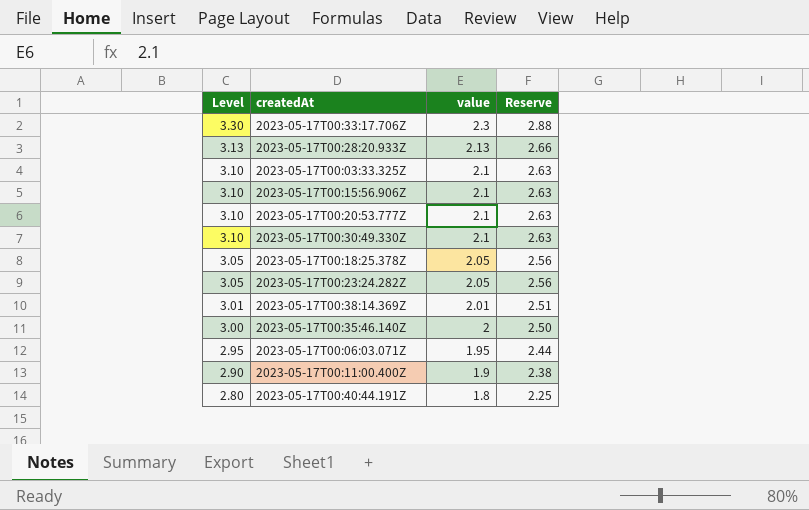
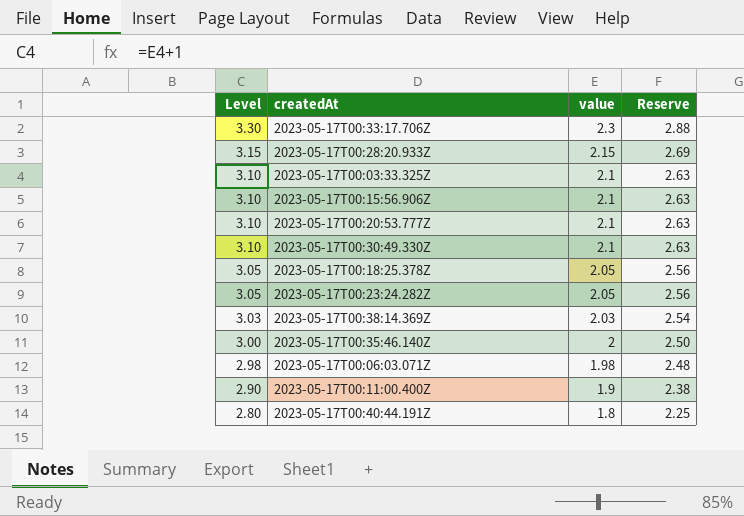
2023-05-17T00:28:20.933Z | Level: 3.13 -> 3.15
2023-05-17T00:28:20.933Z | value: 2.13 -> 2.15
2023-05-17T00:28:20.933Z | Reserve: 2.66 -> 2.69
2023-05-17T00:38:14.369Z | Level: 3.01 -> 3.03
2023-05-17T00:38:14.369Z | value: 2.01 -> 2.03
2023-05-17T00:38:14.369Z | Reserve: 2.51 -> 2.54
2023-05-17T00:06:03.071Z | Level: 2.95 -> 2.98
2023-05-17T00:06:03.071Z | value: 1.95 -> 1.98
2023-05-17T00:06:03.071Z | Reserve: 2.44 -> 2.48

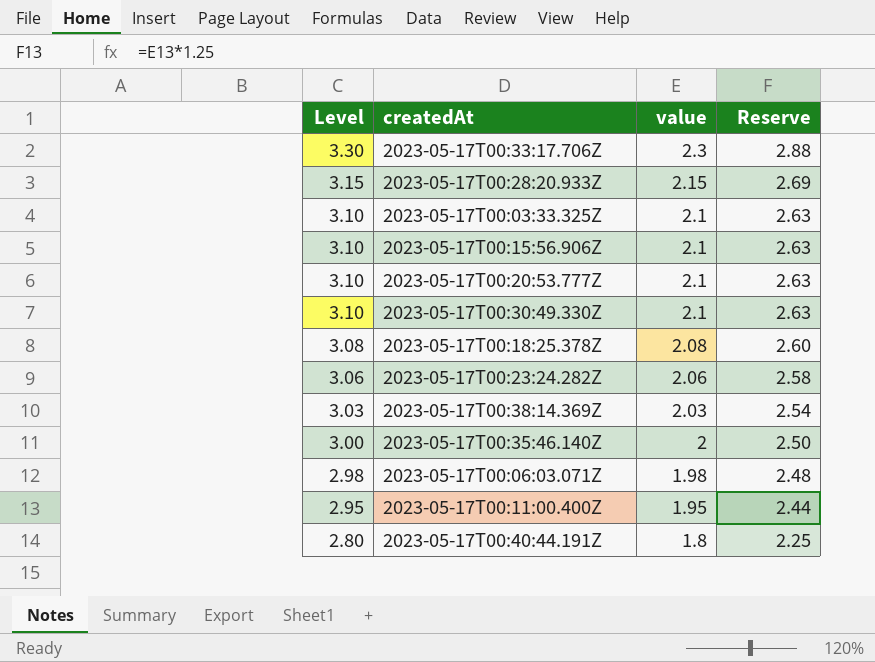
2023-05-17T00:18:25.378Z | Level: 3.05 -> 3.08
2023-05-17T00:18:25.378Z | value: 2.05 -> 2.08
2023-05-17T00:18:25.378Z | Reserve: 2.56 -> 2.60
2023-05-17T00:23:24.282Z | Level: 3.05 -> 3.06
2023-05-17T00:23:24.282Z | value: 2.05 -> 2.06
2023-05-17T00:23:24.282Z | Reserve: 2.56 -> 2.58
2023-05-17T00:11:00.400Z | Level: 2.90 -> 2.95
2023-05-17T00:11:00.400Z | value: 1.9 -> 1.95
2023-05-17T00:11:00.400Z | Reserve: 2.38 -> 2.44

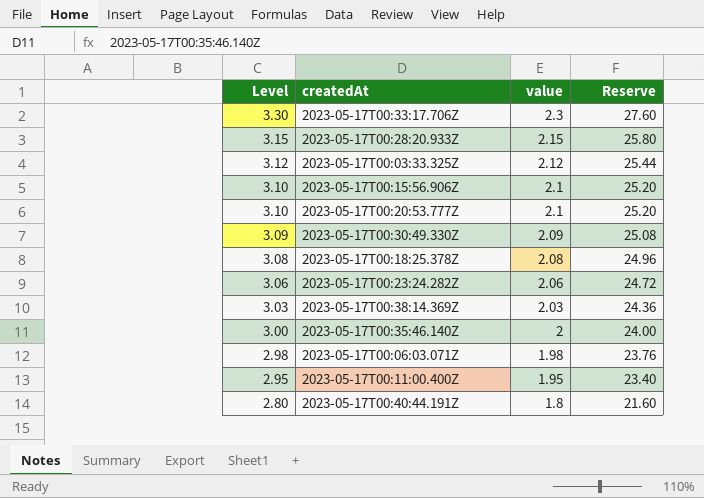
column Reserve | formula: [value] * 1.25 -> [value] * 12
2023-05-17T00:03:33.325Z | Level: 3.10 -> 3.12
2023-05-17T00:03:33.325Z | value: 2.1 -> 2.12
2023-05-17T00:30:49.330Z | Level: 3.10 -> 3.09
2023-05-17T00:30:49.330Z | value: 2.1 -> 2.09

